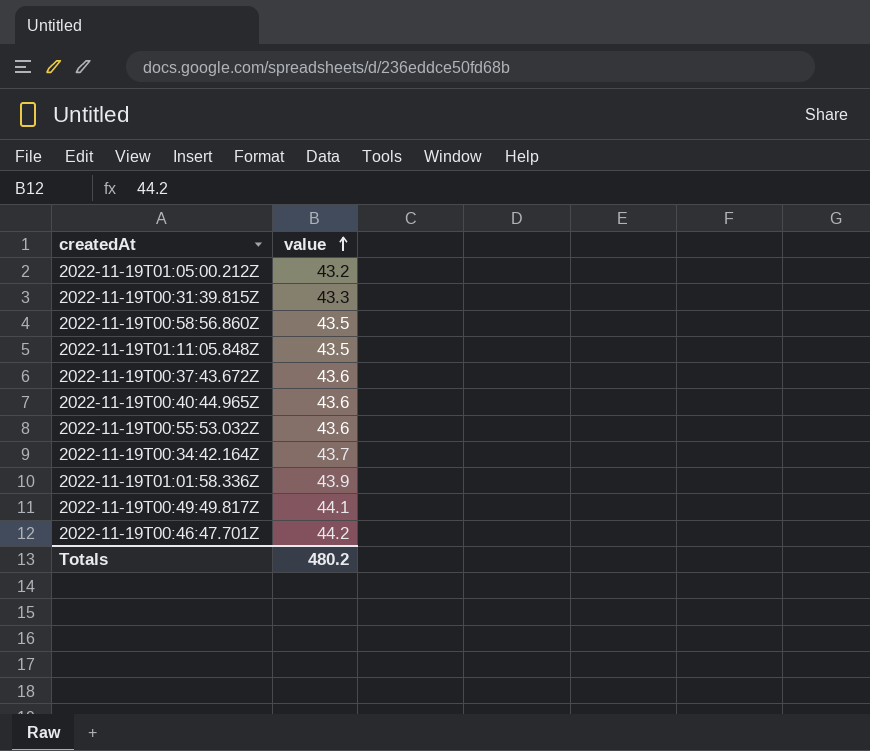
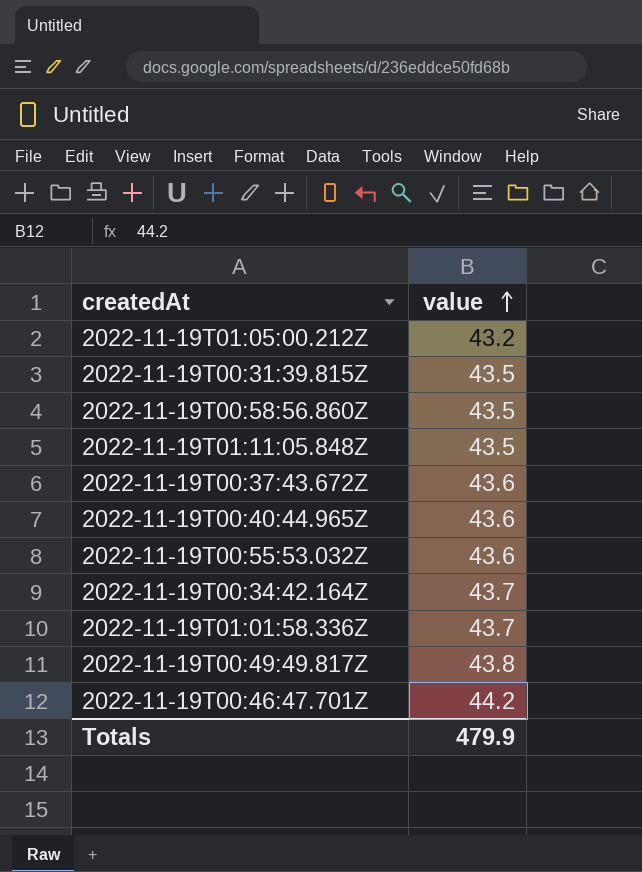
2022-11-19T00:31:39.815Z | value: 43.3 -> 43.5
2022-11-19T01:01:58.336Z | value: 43.9 -> 43.7
2022-11-19T00:49:49.817Z | value: 44.1 -> 43.8
Totals | value: 480.2 -> 479.9

